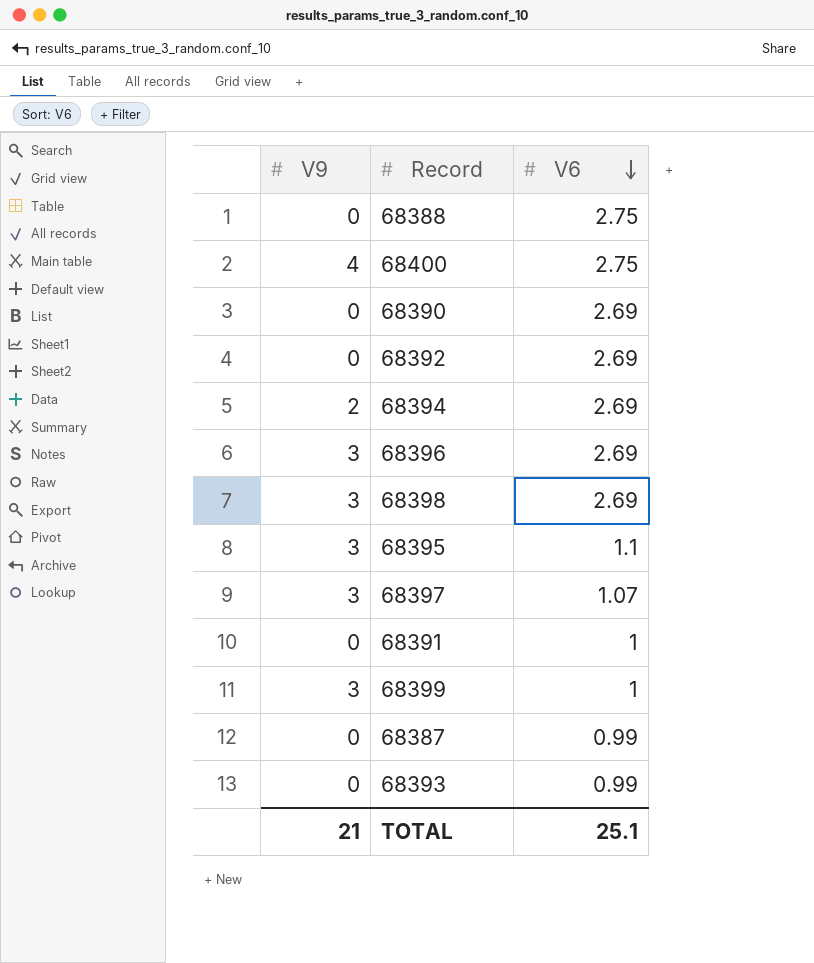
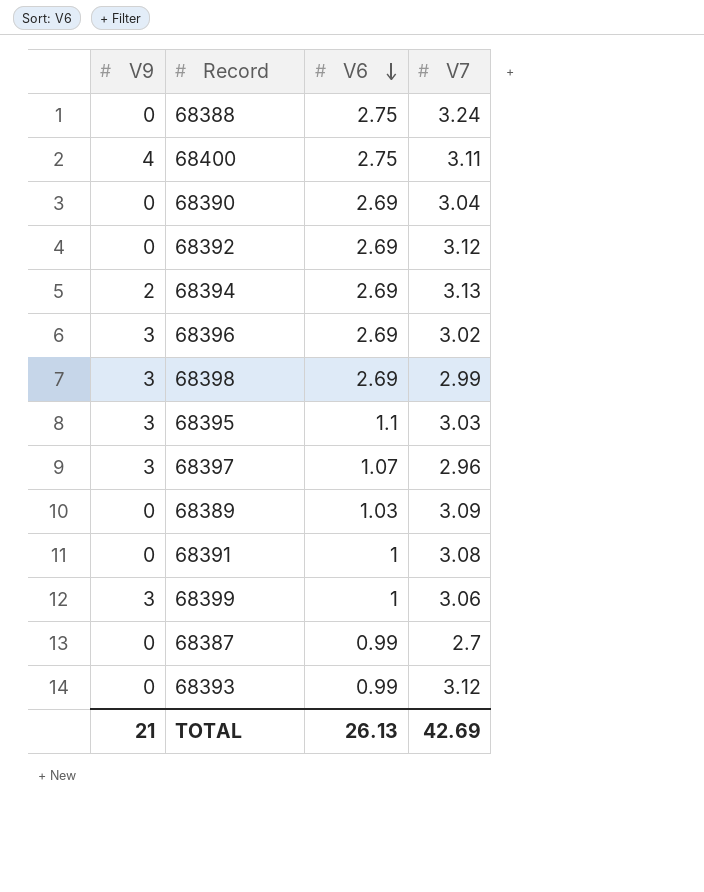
column V7 | position: none -> 4
row 68389: none -> 0 | 1.03 | 3.09
TOTAL | V6: 25.1 -> 26.13

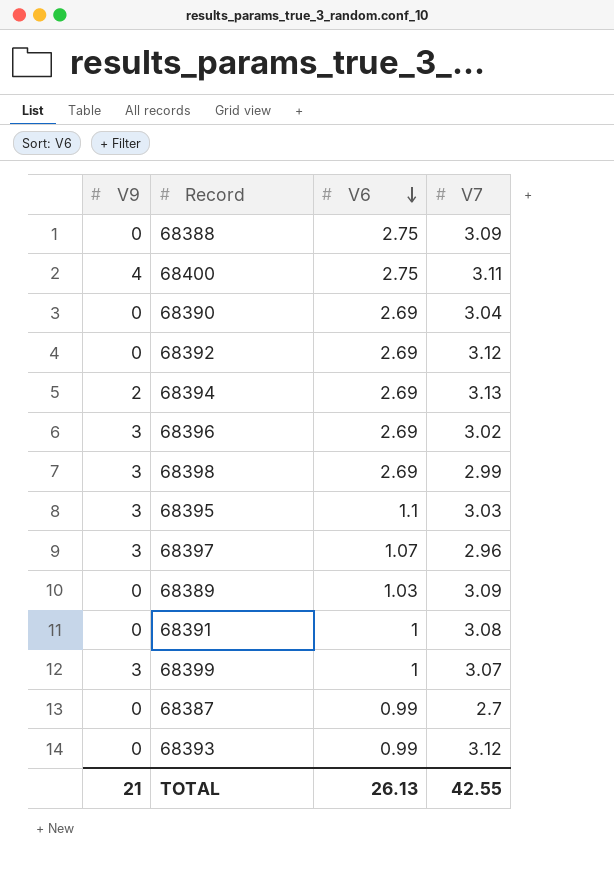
68388 | V7: 3.24 -> 3.09
68399 | V7: 3.06 -> 3.07
TOTAL | V7: 42.69 -> 42.55

